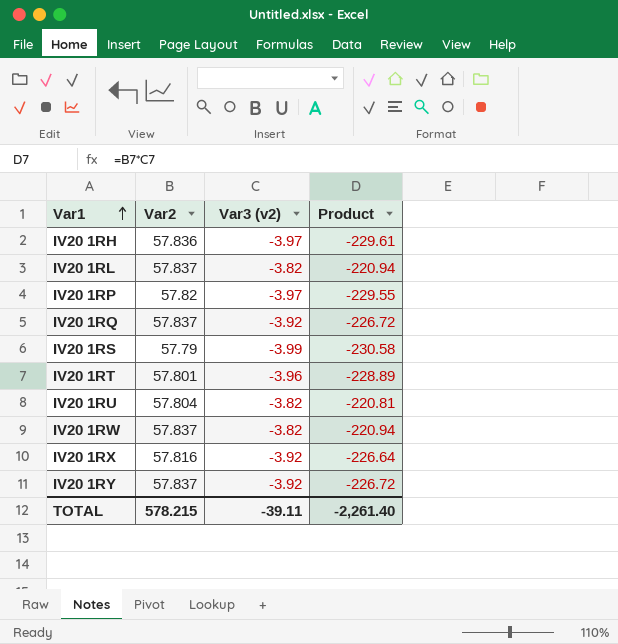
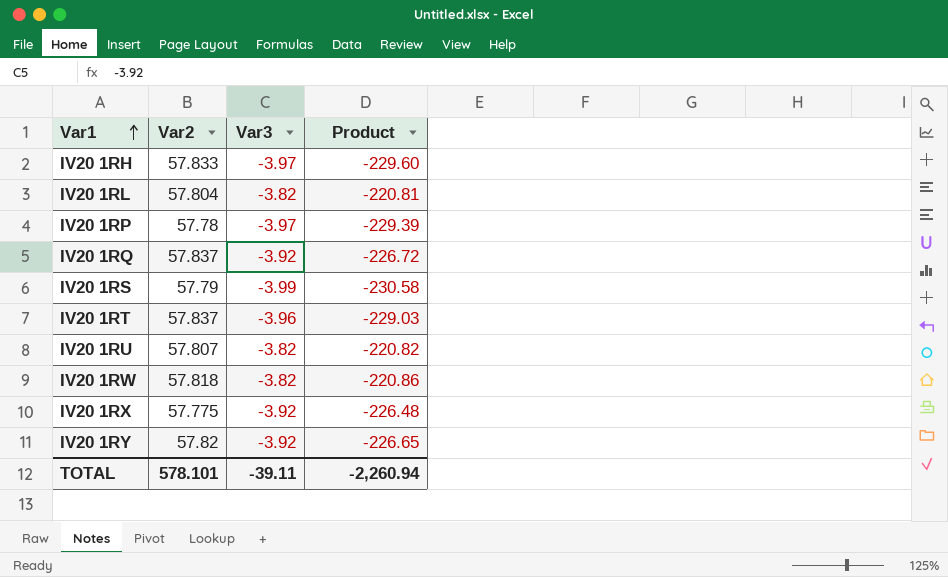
column name: Var3 (v2) -> Var3
IV20 1RH | Var2: 57.836 -> 57.833
IV20 1RH | Product: -229.61 -> -229.60
IV20 1RL | Var2: 57.837 -> 57.804
IV20 1RL | Product: -220.94 -> -220.81
IV20 1RP | Var2: 57.82 -> 57.78
IV20 1RP | Product: -229.55 -> -229.39
IV20 1RT | Var2: 57.801 -> 57.837
IV20 1RT | Product: -228.89 -> -229.03
IV20 1RU | Var2: 57.804 -> 57.807
IV20 1RU | Product: -220.81 -> -220.82
IV20 1RW | Var2: 57.837 -> 57.818
IV20 1RW | Product: -220.94 -> -220.86
IV20 1RX | Var2: 57.816 -> 57.775
IV20 1RX | Product: -226.64 -> -226.48
IV20 1RY | Var2: 57.837 -> 57.82
IV20 1RY | Product: -226.72 -> -226.65
TOTAL | Var2: 578.215 -> 578.101
TOTAL | Product: -2,261.40 -> -2,260.94

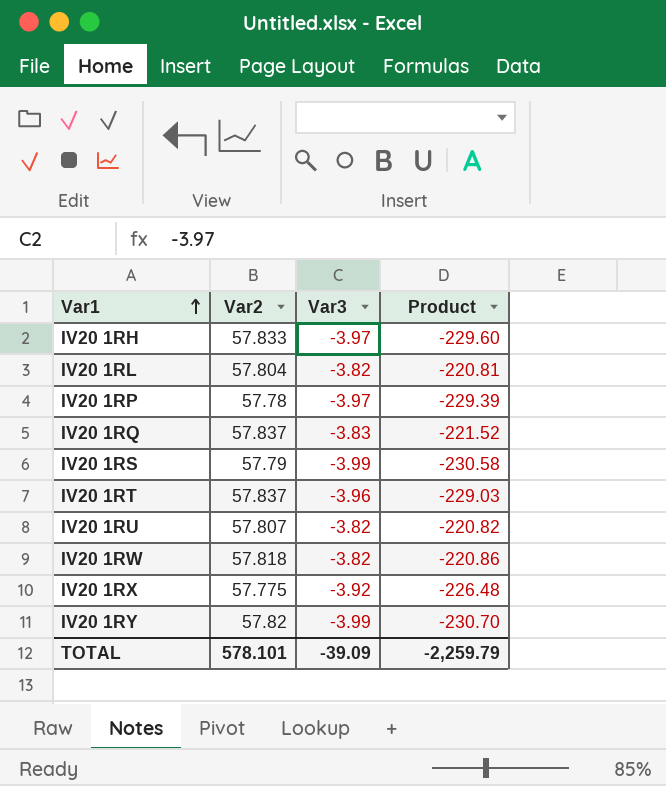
IV20 1RQ | Var3: -3.92 -> -3.83
IV20 1RQ | Product: -226.72 -> -221.52
IV20 1RY | Var3: -3.92 -> -3.99
IV20 1RY | Product: -226.65 -> -230.70
TOTAL | Var3: -39.11 -> -39.09
TOTAL | Product: -2,260.94 -> -2,259.79

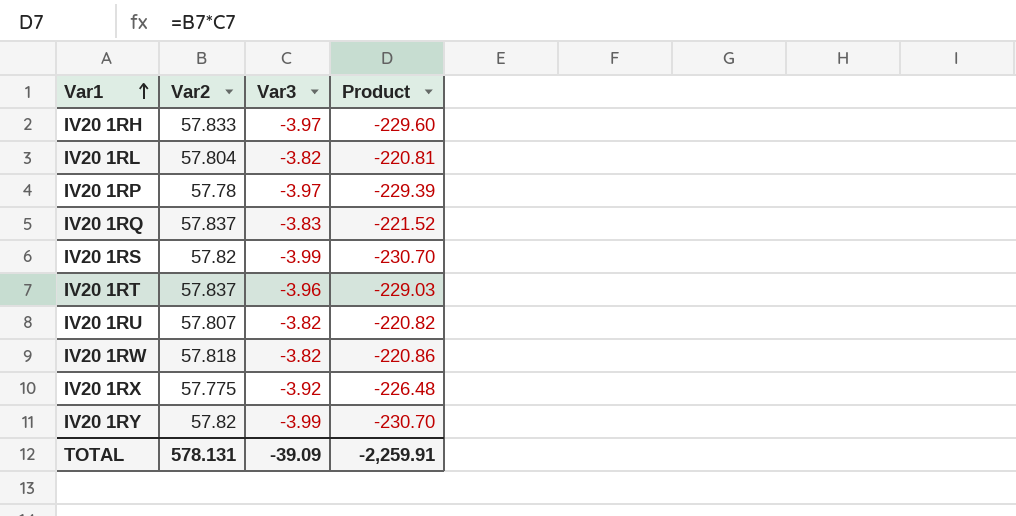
IV20 1RS | Var2: 57.79 -> 57.82
IV20 1RS | Product: -230.58 -> -230.70
TOTAL | Var2: 578.101 -> 578.131
TOTAL | Product: -2,259.79 -> -2,259.91

